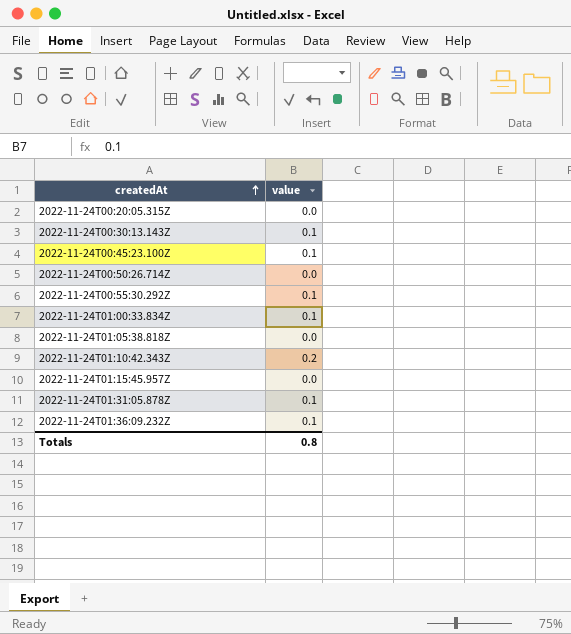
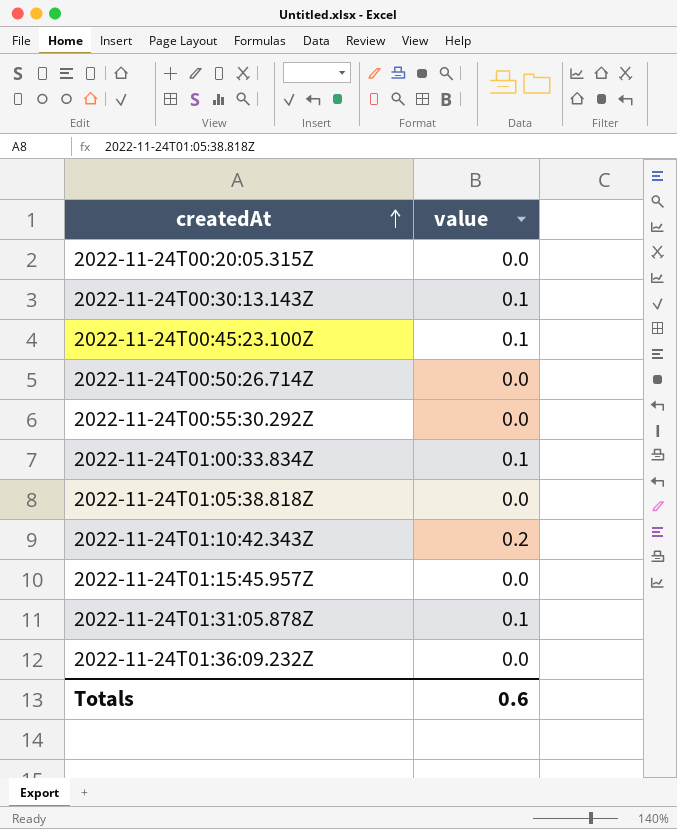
2022-11-24T00:55:30.292Z | value: 0.1 -> 0.0
2022-11-24T01:36:09.232Z | value: 0.1 -> 0.0
Totals | value: 0.8 -> 0.6

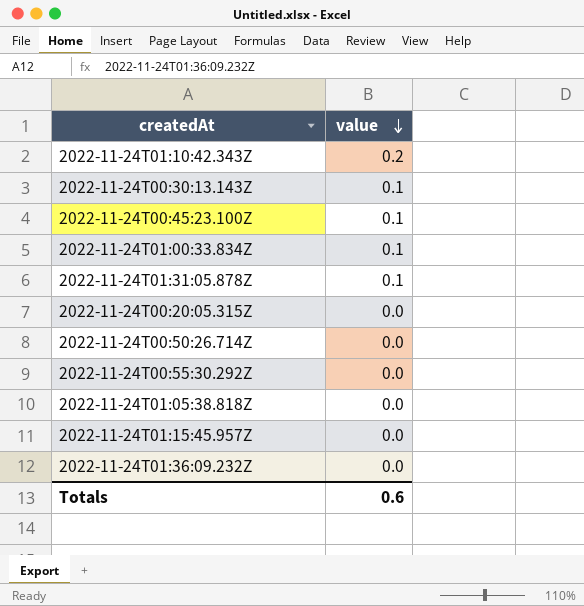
row order: createdAt ascending -> value descending

